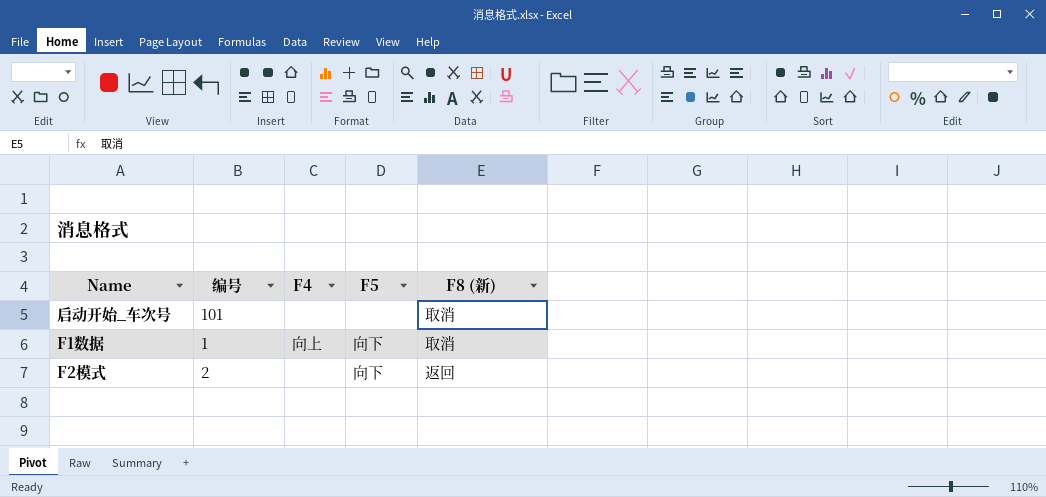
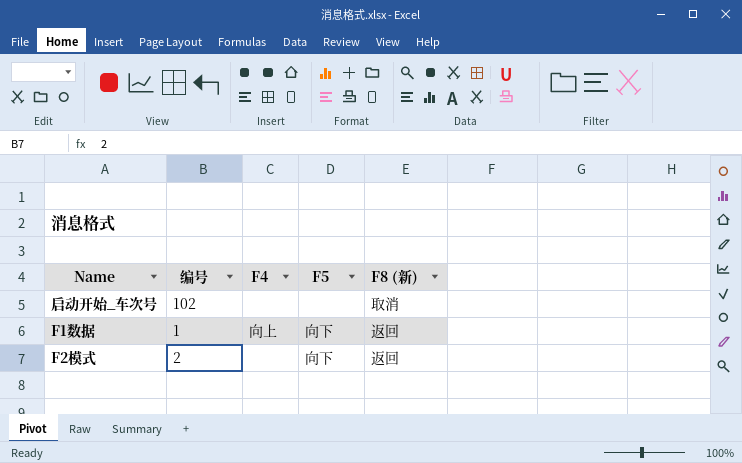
启动开始_车次号 | 编号: 101 -> 102
F1数据 | F8 (新): 取消 -> 返回

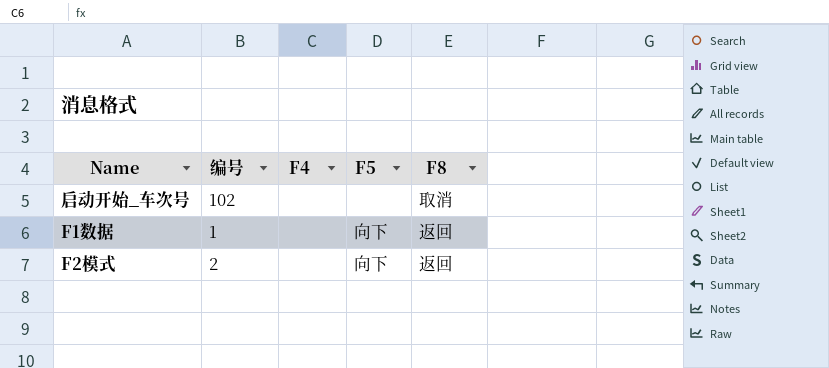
column name: F8 (新) -> F8
F1数据 | F4: 向上 -> none

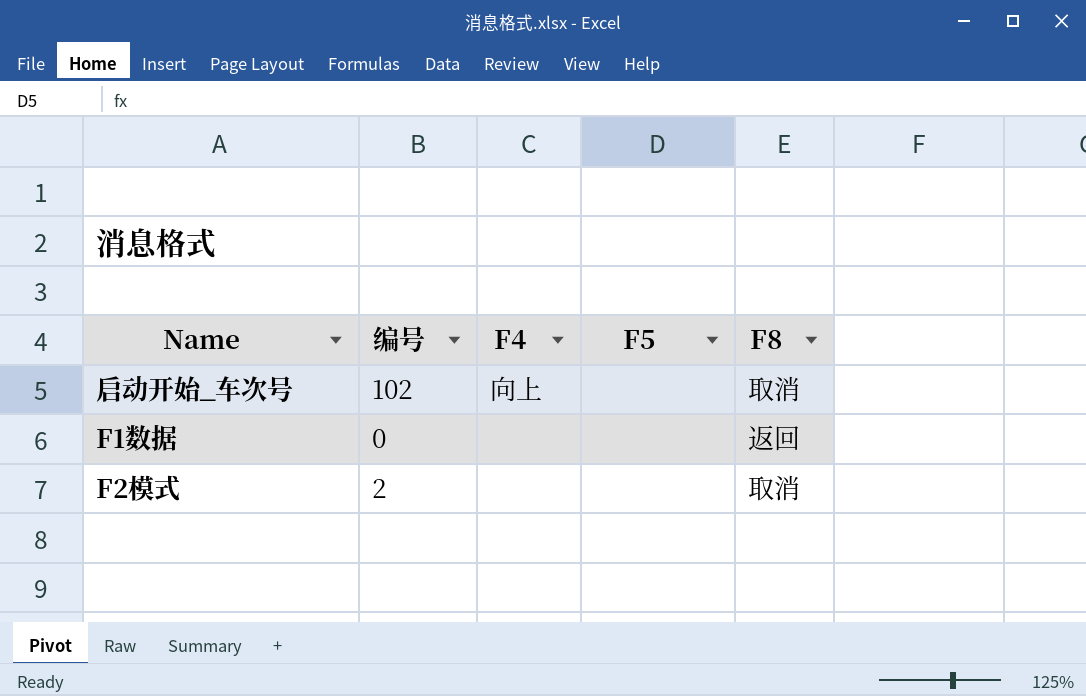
启动开始_车次号 | F4: none -> 向上
F1数据 | 编号: 1 -> 0
F1数据 | F5: 向下 -> none
F2模式 | F5: 向下 -> none
F2模式 | F8: 返回 -> 取消

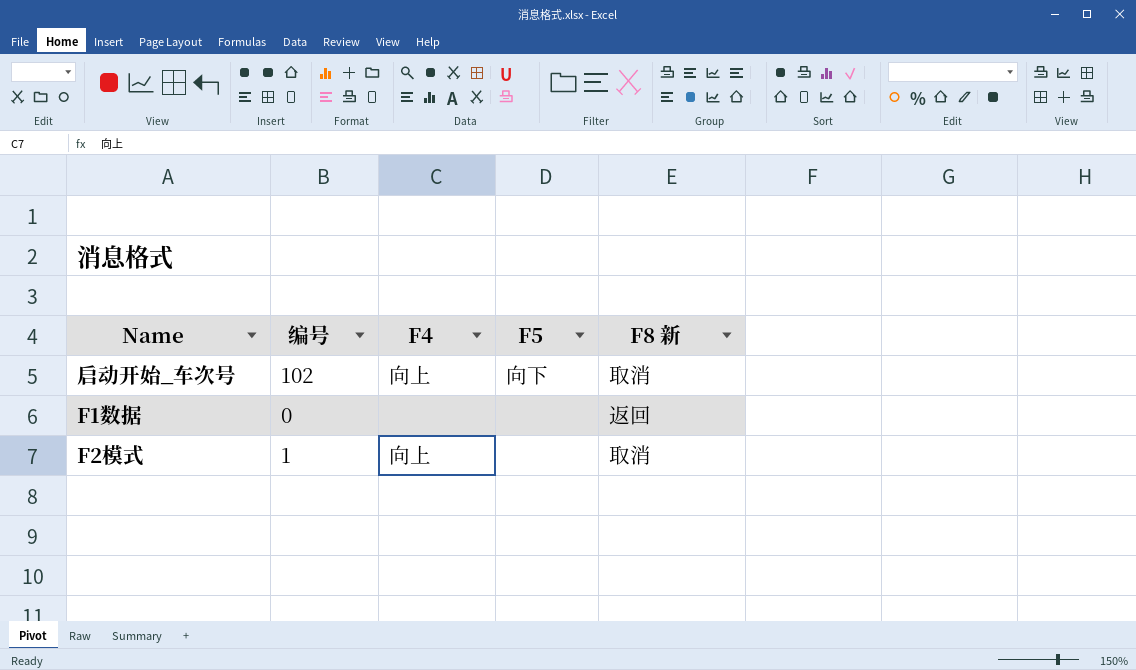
column name: F8 -> F8 新
启动开始_车次号 | F5: none -> 向下
F2模式 | 编号: 2 -> 1
F2模式 | F4: none -> 向上

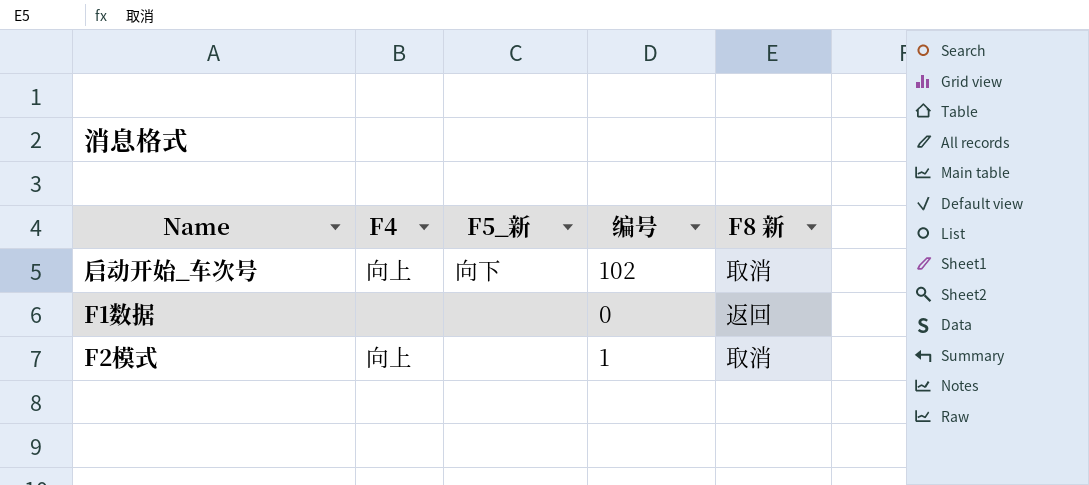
column name: F5 -> F5_新
column 编号 | position: 2 -> 4

